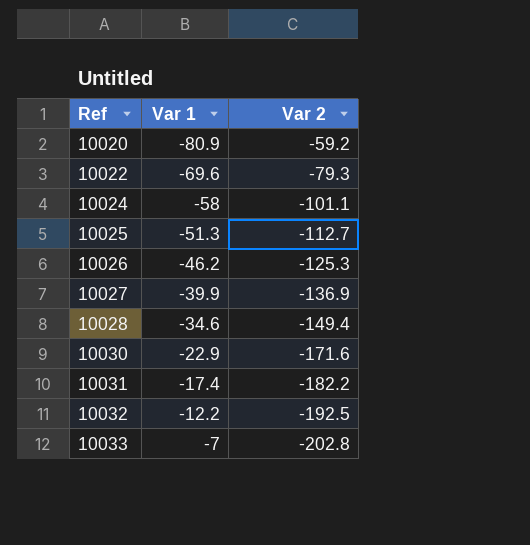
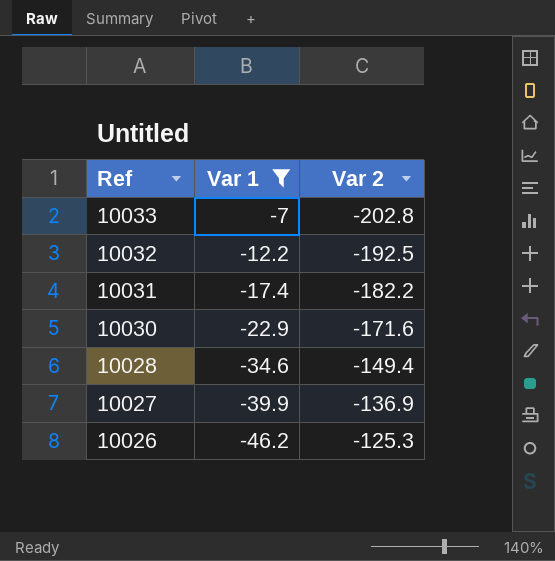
filter: none -> Var 1 >= -46.2
row order: Ref ascending -> Ref descending

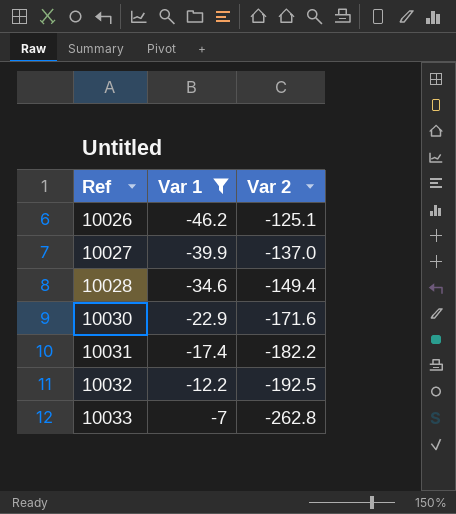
row order: Ref descending -> Ref ascending
10026 | Var 2: -125.3 -> -125.1
10027 | Var 2: -136.9 -> -137.0
10033 | Var 2: -202.8 -> -262.8

